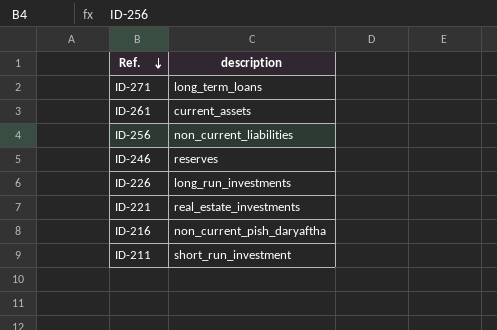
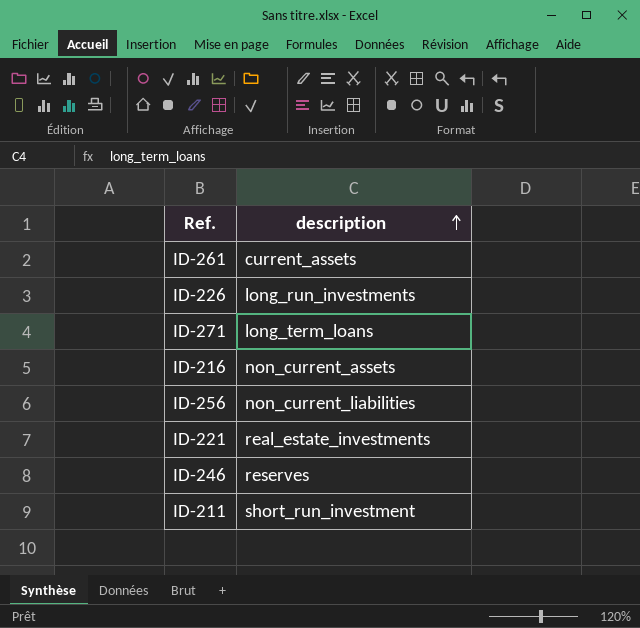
row order: Ref. descending -> description ascending
ID-216 | description: non_current_pish_daryaftha -> non_current_assets

